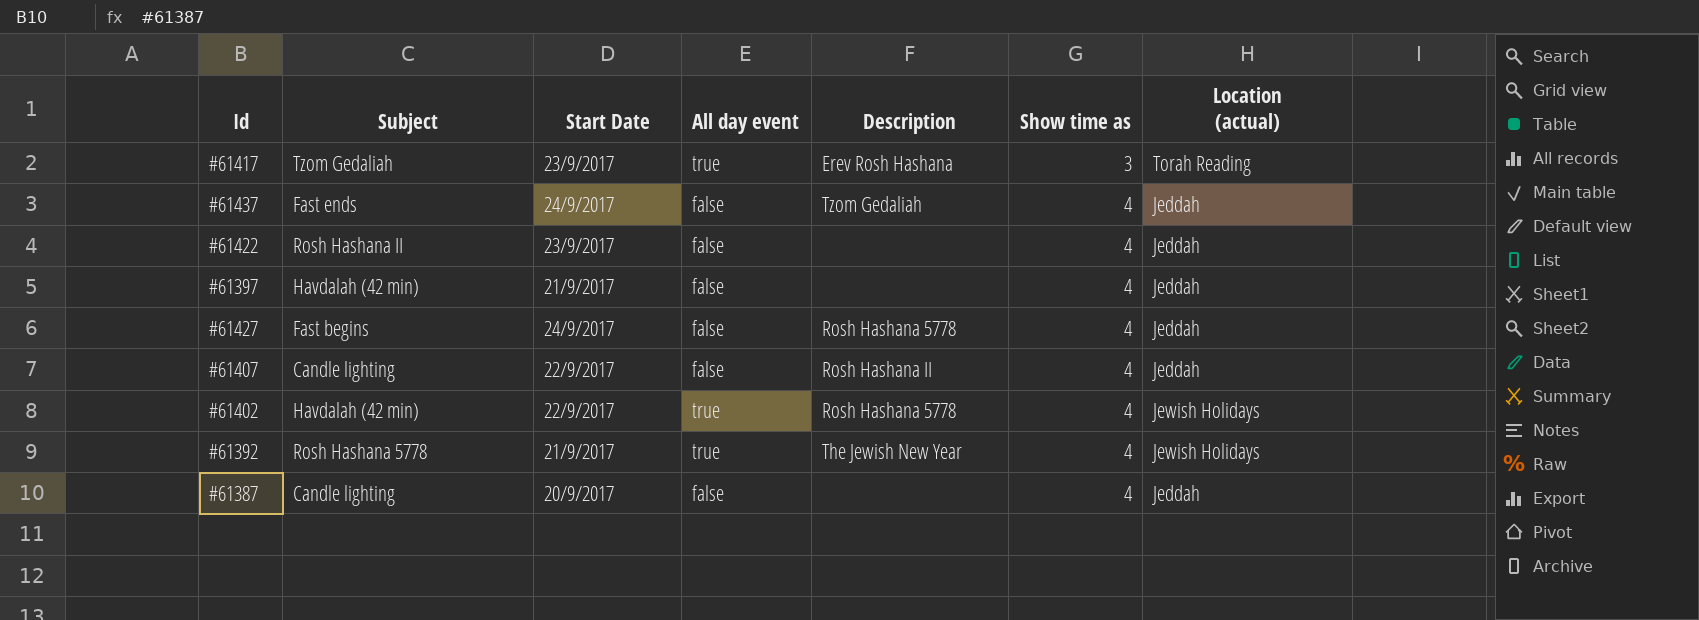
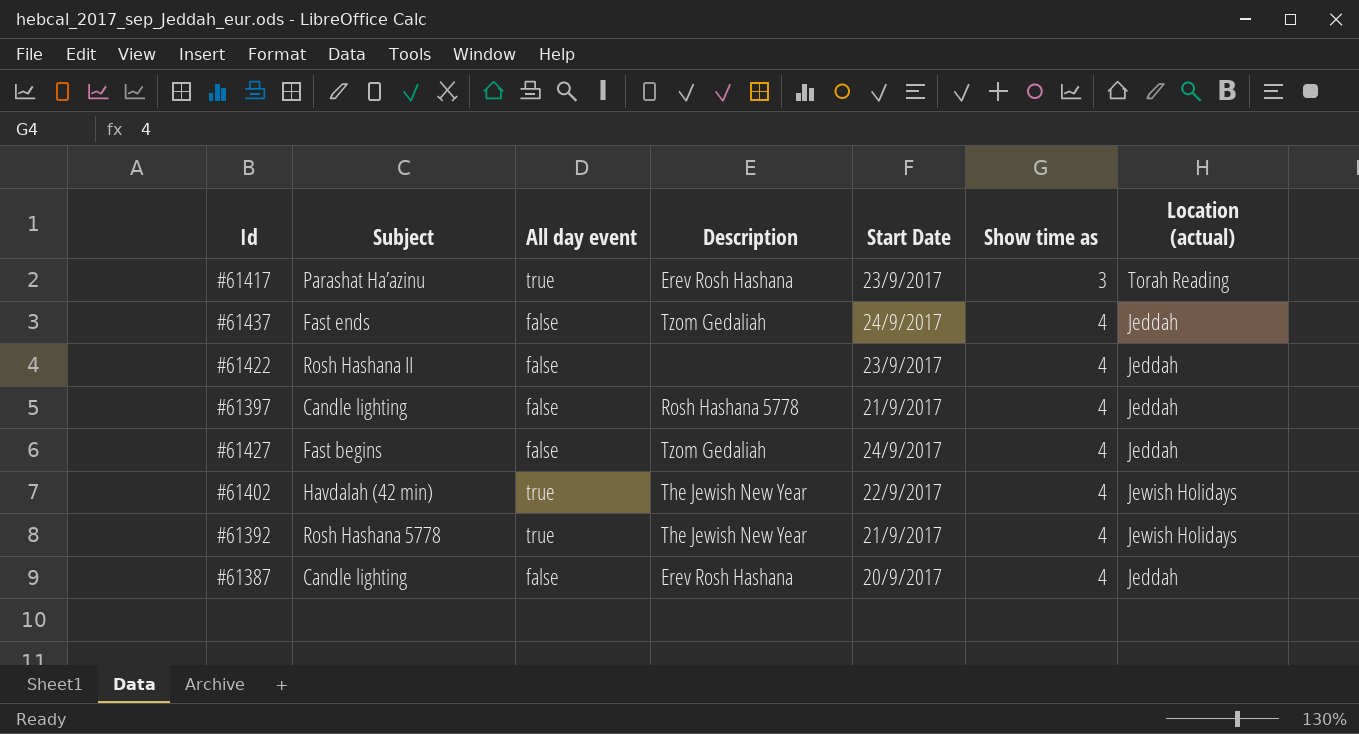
column Start Date | position: 3 -> 5
row #61407: Candle lighting | 22/9/2017 | false | Rosh Hashana II | 4 | Jeddah -> none
#61417 | Subject: Tzom Gedaliah -> Parashat Ha’azinu
#61397 | Subject: Havdalah (42 min) -> Candle lighting
#61397 | Description: none -> Rosh Hashana 5778
#61427 | Description: Rosh Hashana 5778 -> Tzom Gedaliah
#61402 | Description: Rosh Hashana 5778 -> The Jewish New Year
#61387 | Description: none -> Erev Rosh Hashana

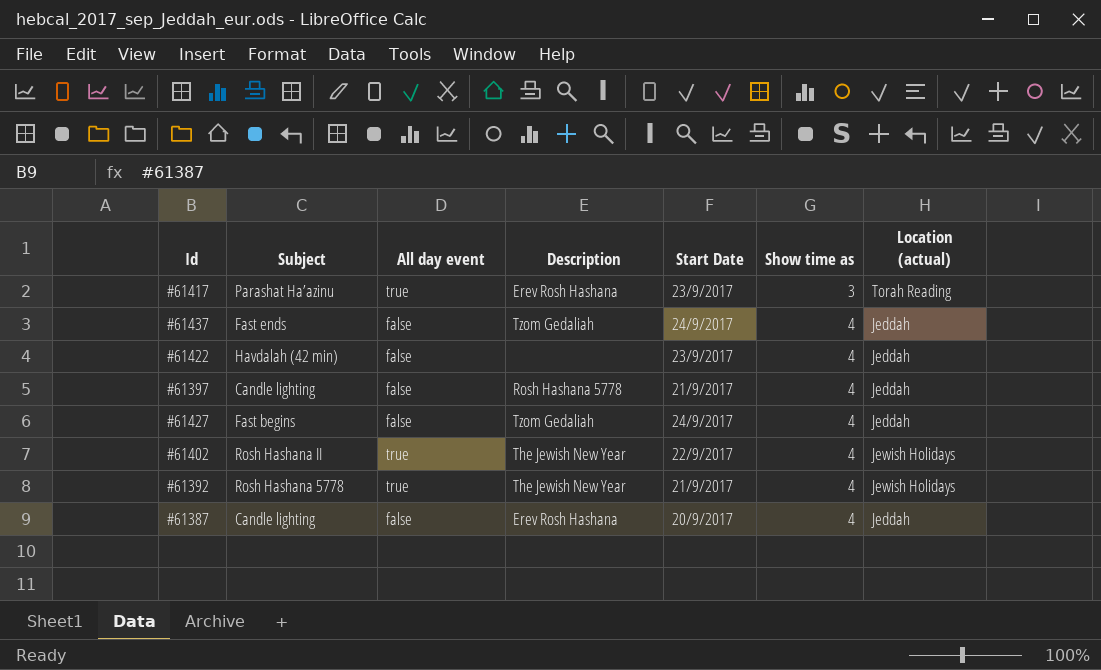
#61422 | Subject: Rosh Hashana II -> Havdalah (42 min)
#61402 | Subject: Havdalah (42 min) -> Rosh Hashana II

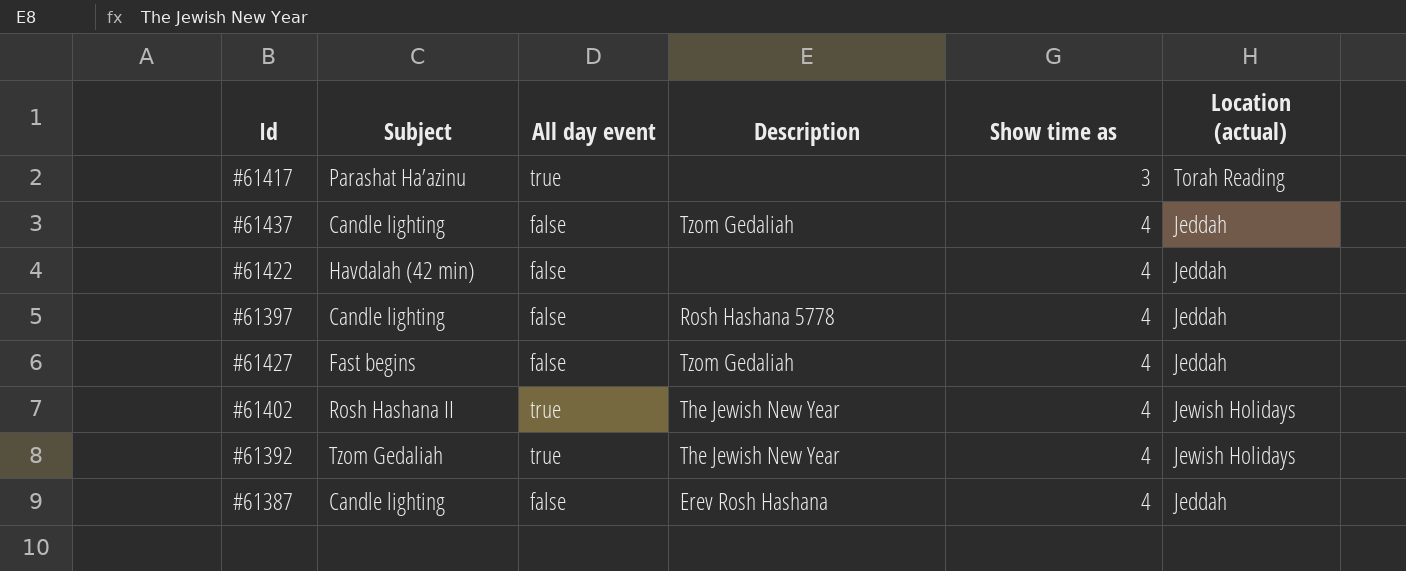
column Start Date | position: 5 -> none
#61417 | Description: Erev Rosh Hashana -> none
#61437 | Subject: Fast ends -> Candle lighting
#61392 | Subject: Rosh Hashana 5778 -> Tzom Gedaliah

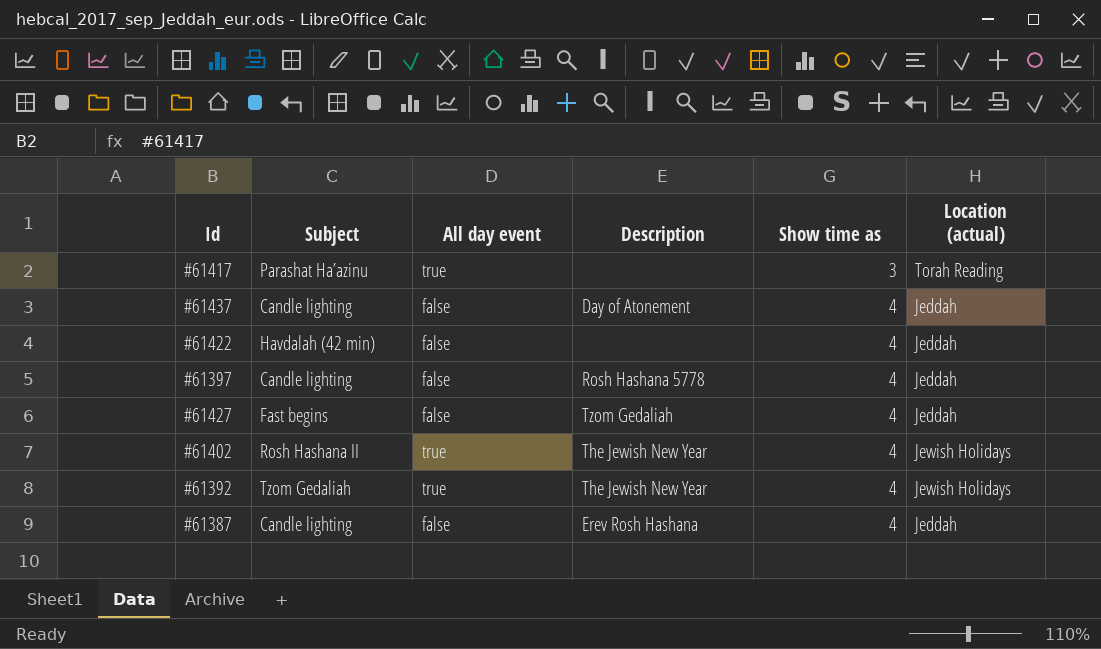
#61437 | Description: Tzom Gedaliah -> Day of Atonement

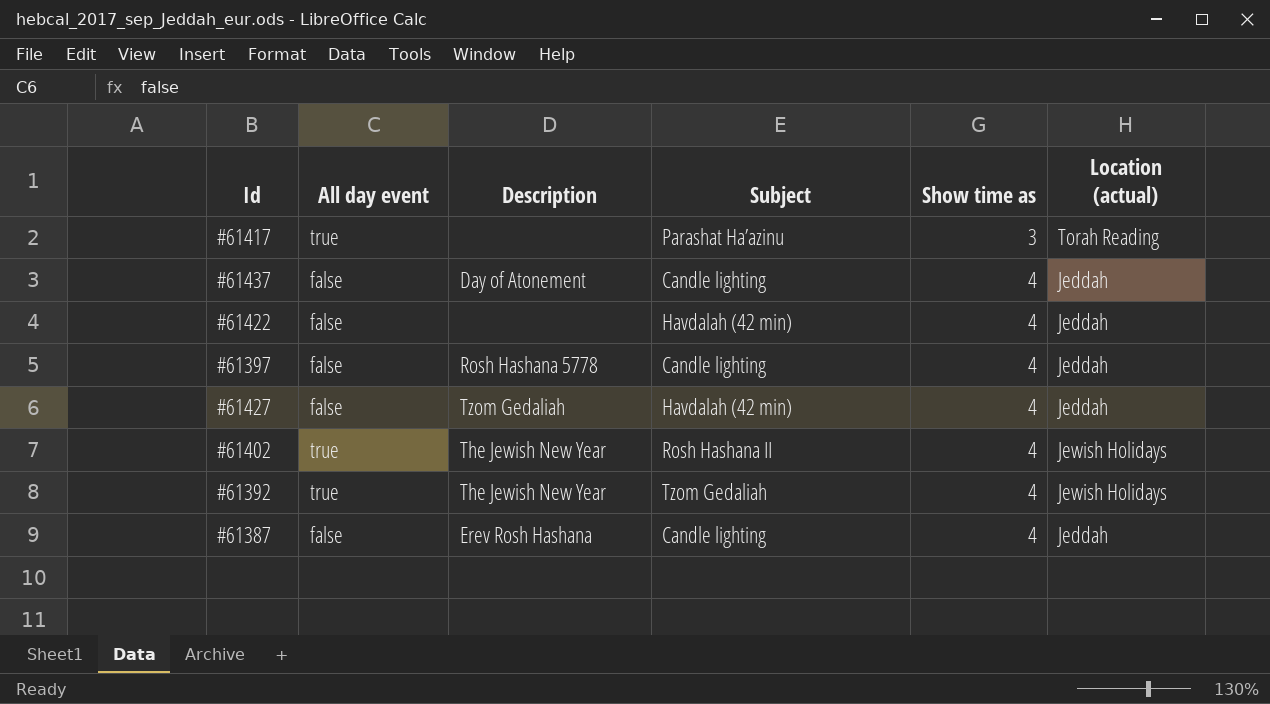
column Subject | position: 2 -> 4
#61427 | Subject: Fast begins -> Havdalah (42 min)

